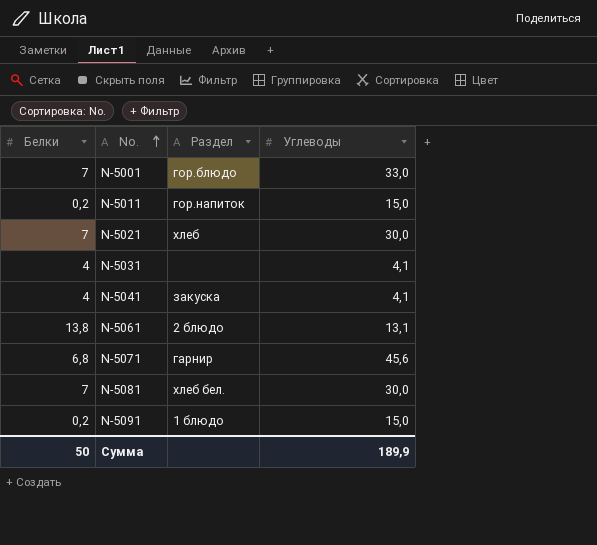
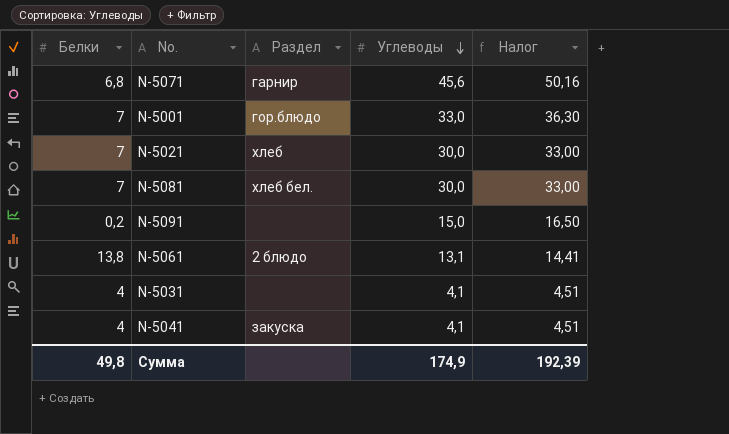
row order: No. ascending -> Углеводы descending
column Налог | formula: none -> [Углеводы] * 1,1
row N-5011: 0,2 | гор.напиток | 15,0 -> none
N-5091 | Раздел: 1 блюдо -> none
Сумма | Белки: 50 -> 49,8
Сумма | Углеводы: 189,9 -> 174,9

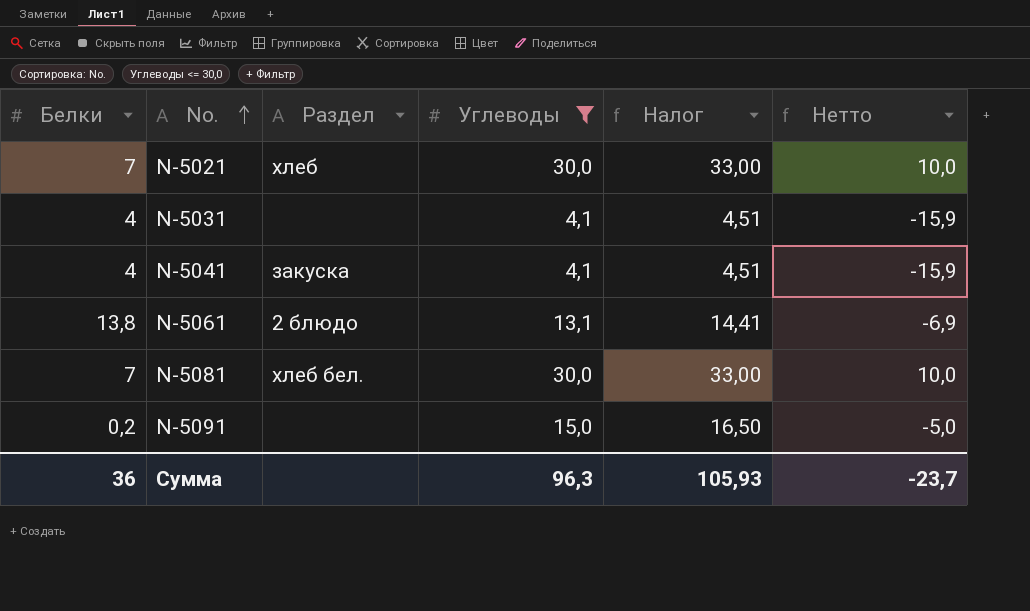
filter: none -> Углеводы <= 30,0
row order: Углеводы descending -> No. ascending
column Нетто | formula: none -> [Углеводы] - 20
Сумма | Белки: 49,8 -> 36
Сумма | Углеводы: 174,9 -> 96,3
Сумма | Налог: 192,39 -> 105,93

